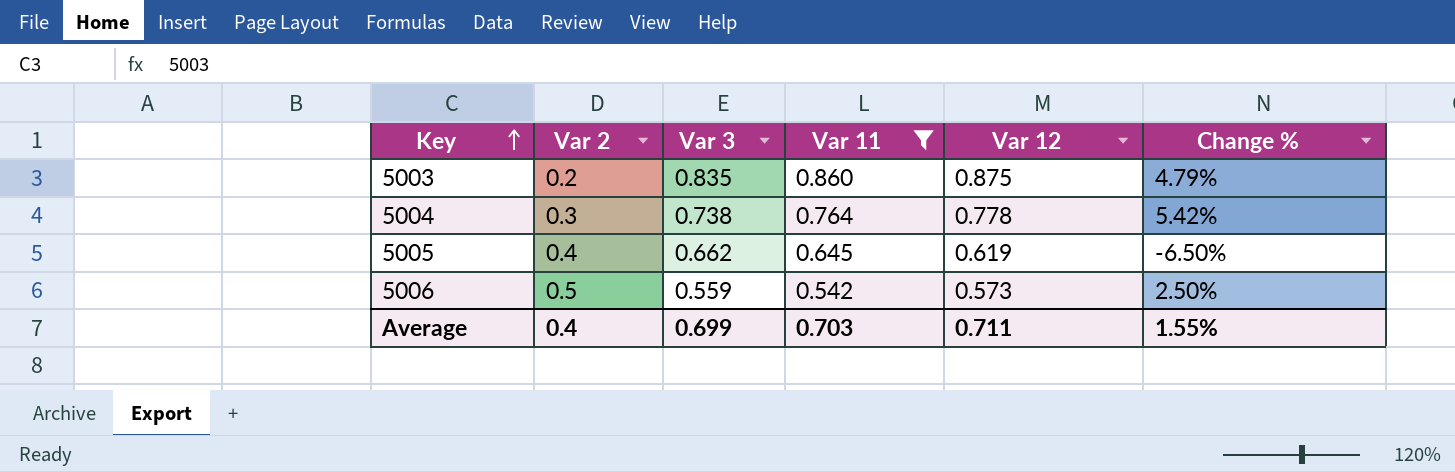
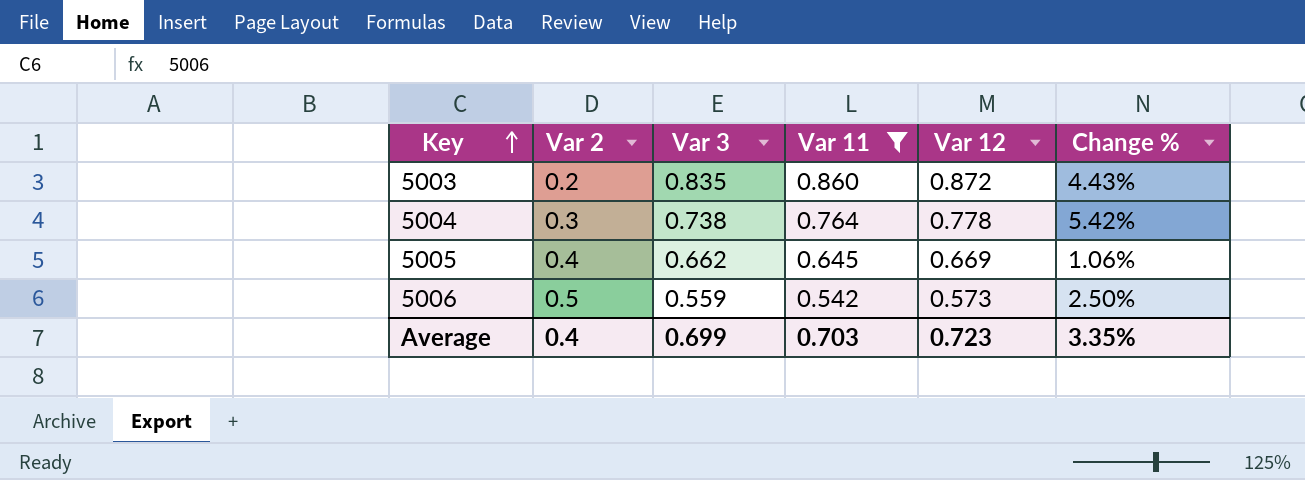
5003 | Var 12: 0.875 -> 0.872
5003 | Change %: 4.79% -> 4.43%
5005 | Var 12: 0.619 -> 0.669
5005 | Change %: -6.50% -> 1.06%
Average | Var 12: 0.711 -> 0.723
Average | Change %: 1.55% -> 3.35%

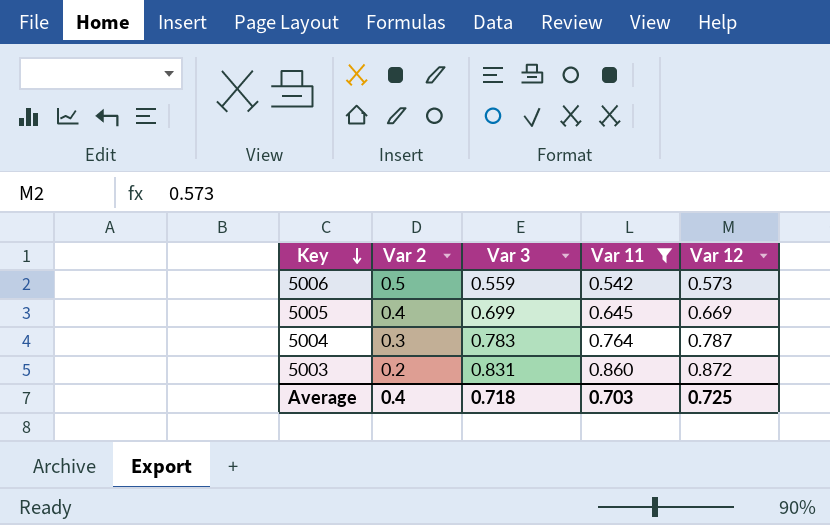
row order: Key ascending -> Key descending
column Change % | formula: ([Var 12] - [Var 3]) / [Var 3] -> none
5005 | Var 3: 0.662 -> 0.699
5004 | Var 3: 0.738 -> 0.783
5004 | Var 12: 0.778 -> 0.787
5003 | Var 3: 0.835 -> 0.831
Average | Var 3: 0.699 -> 0.718
Average | Var 12: 0.723 -> 0.725

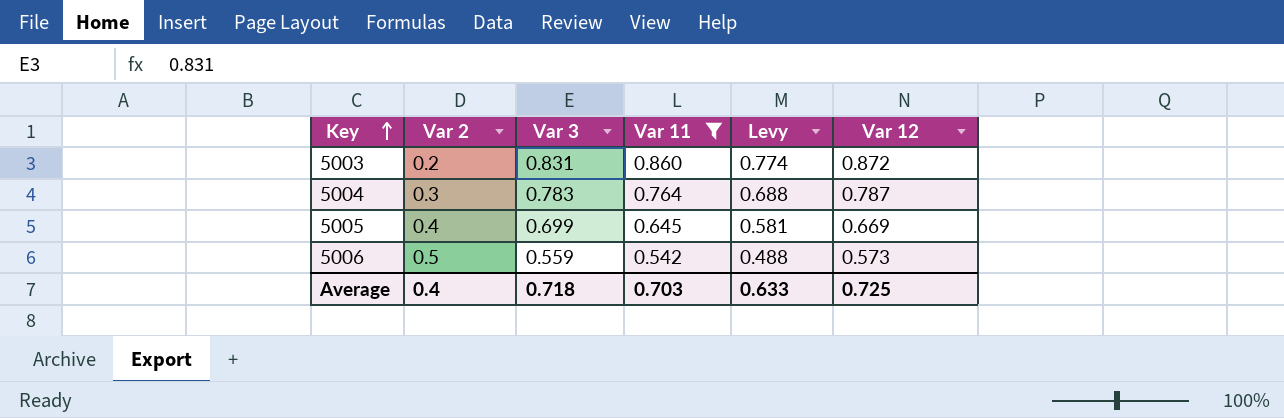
row order: Key descending -> Key ascending
column Levy | formula: none -> [Var 11] * 0.9

